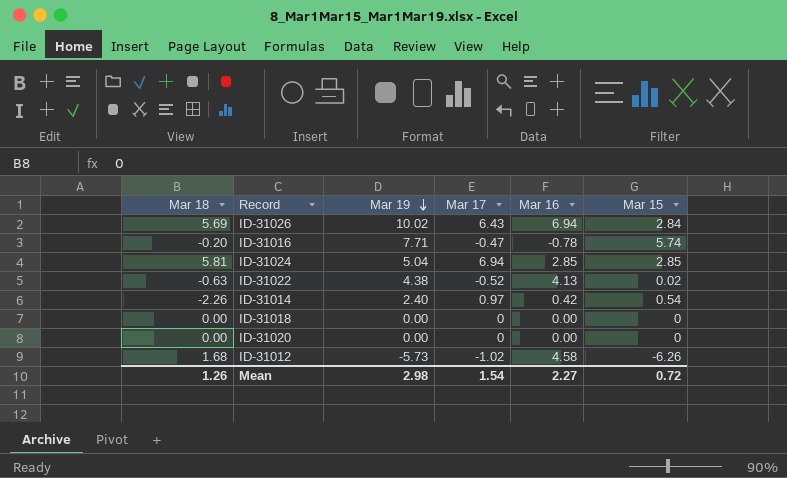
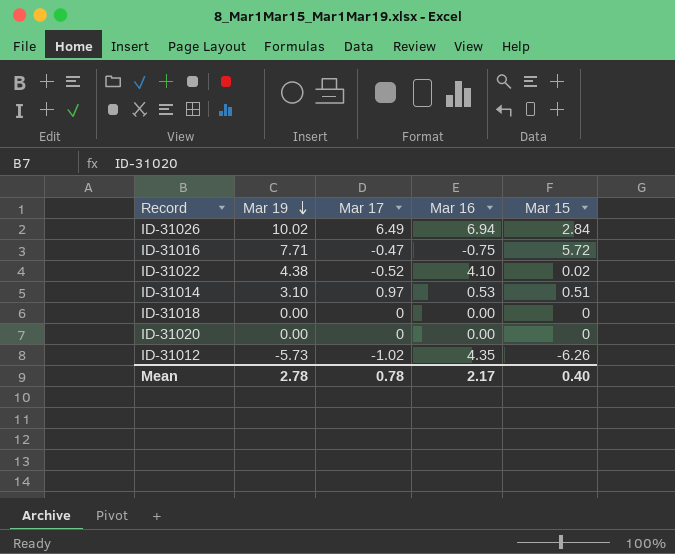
column Mar 18 | position: 1 -> none
row ID-31024: 5.81 | 5.04 | 6.94 | 2.85 | 2.85 -> none
ID-31026 | Mar 17: 6.43 -> 6.49
ID-31016 | Mar 16: -0.78 -> -0.75
ID-31016 | Mar 15: 5.74 -> 5.72
ID-31022 | Mar 16: 4.13 -> 4.10
ID-31014 | Mar 19: 2.40 -> 3.10
ID-31014 | Mar 16: 0.42 -> 0.53
ID-31014 | Mar 15: 0.54 -> 0.51
ID-31012 | Mar 16: 4.58 -> 4.35
Mean | Mar 19: 2.98 -> 2.78
Mean | Mar 17: 1.54 -> 0.78
Mean | Mar 16: 2.27 -> 2.17
Mean | Mar 15: 0.72 -> 0.40

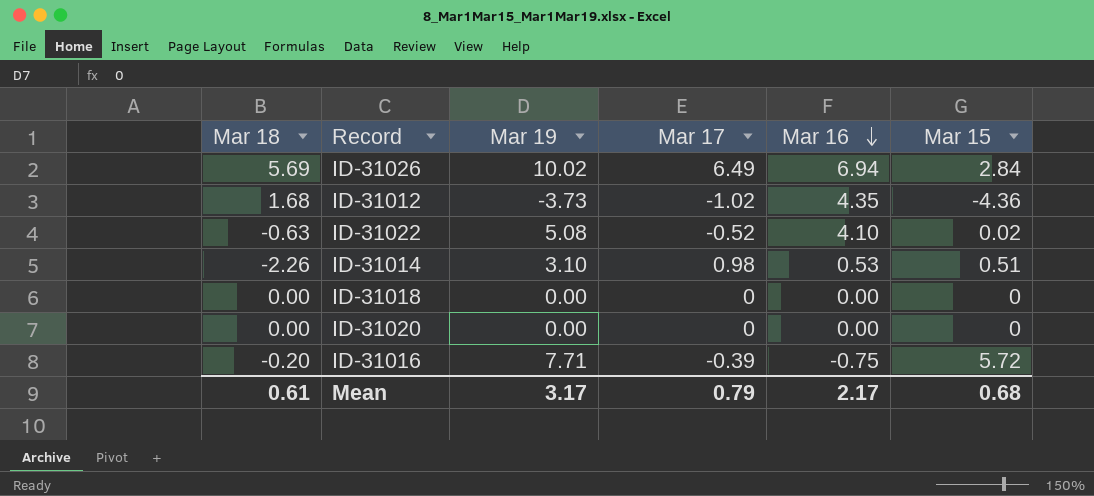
row order: Mar 19 descending -> Mar 16 descending
column Mar 18 | position: none -> 1
ID-31012 | Mar 19: -5.73 -> -3.73
ID-31012 | Mar 15: -6.26 -> -4.36
ID-31022 | Mar 19: 4.38 -> 5.08
ID-31014 | Mar 17: 0.97 -> 0.98
ID-31016 | Mar 17: -0.47 -> -0.39
Mean | Mar 19: 2.78 -> 3.17
Mean | Mar 17: 0.78 -> 0.79
Mean | Mar 15: 0.40 -> 0.68

